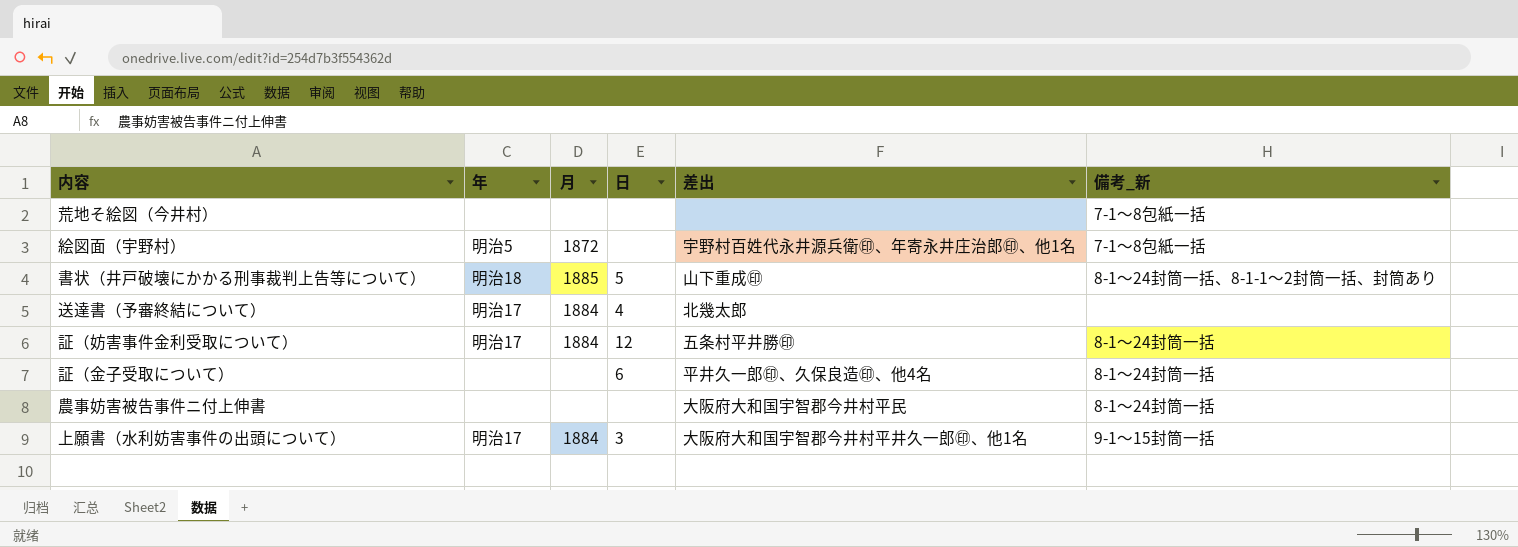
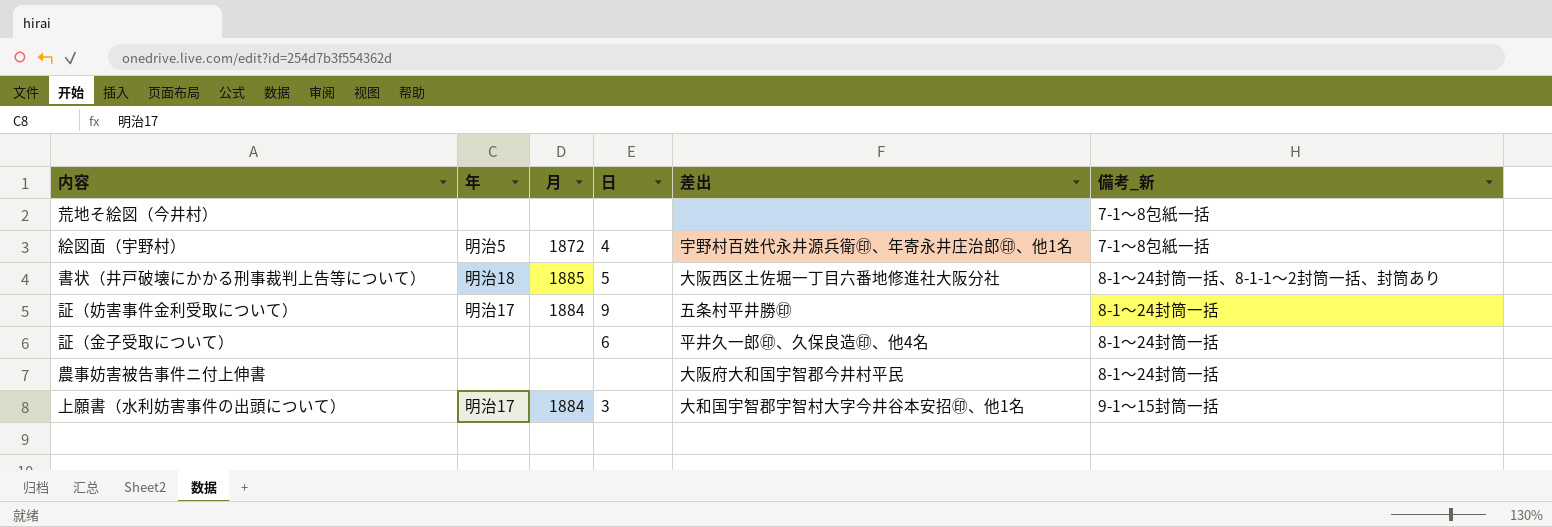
row 送達書（予審終結について）: 明治17 | 1884 | 4 | 北幾太郎 | none -> none
絵図面（宇野村） | 日: none -> 4
書状（井戸破壊にかかる刑事裁判上告等について） | 差出: 山下重成㊞ -> 大阪西区土佐堀一丁目六番地修進社大阪分社
証（妨害事件金利受取について） | 日: 12 -> 9
上願書（水利妨害事件の出頭について） | 差出: 大阪府大和国宇智郡今井村平井久一郎㊞、他1名 -> 大和国宇智郡宇智村大字今井谷本安招㊞、他1名

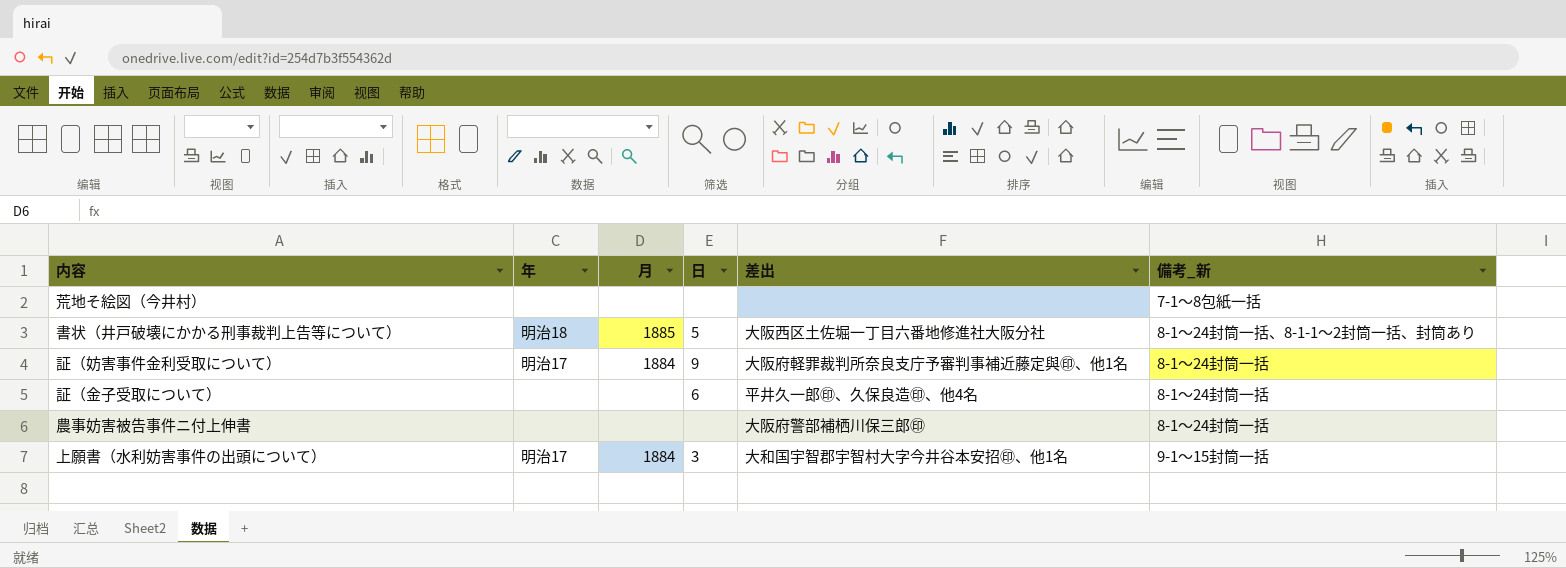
row 絵図面（宇野村）: 明治5 | 1872 | 4 | 宇野村百姓代永井源兵衛㊞、年寄永井庄治郎㊞、他1名 | 7-1～8包紙一括 -> none
証（妨害事件金利受取について） | 差出: 五条村平井勝㊞ -> 大阪府軽罪裁判所奈良支庁予審判事補近藤定與㊞、他1名
農事妨害被告事件ニ付上伸書 | 差出: 大阪府大和国宇智郡今井村平民 -> 大阪府警部補栖川保三郎㊞

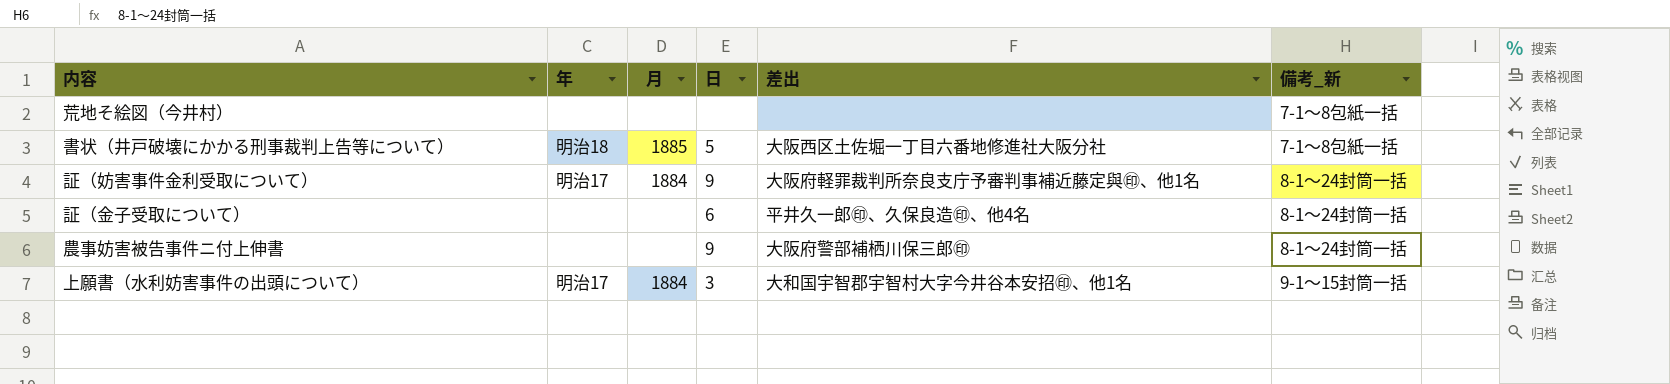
書状（井戸破壊にかかる刑事裁判上告等について） | 備考_新: 8-1～24封筒一括、8-1-1～2封筒一括、封筒あり -> 7-1～8包紙一括
農事妨害被告事件ニ付上伸書 | 日: none -> 9

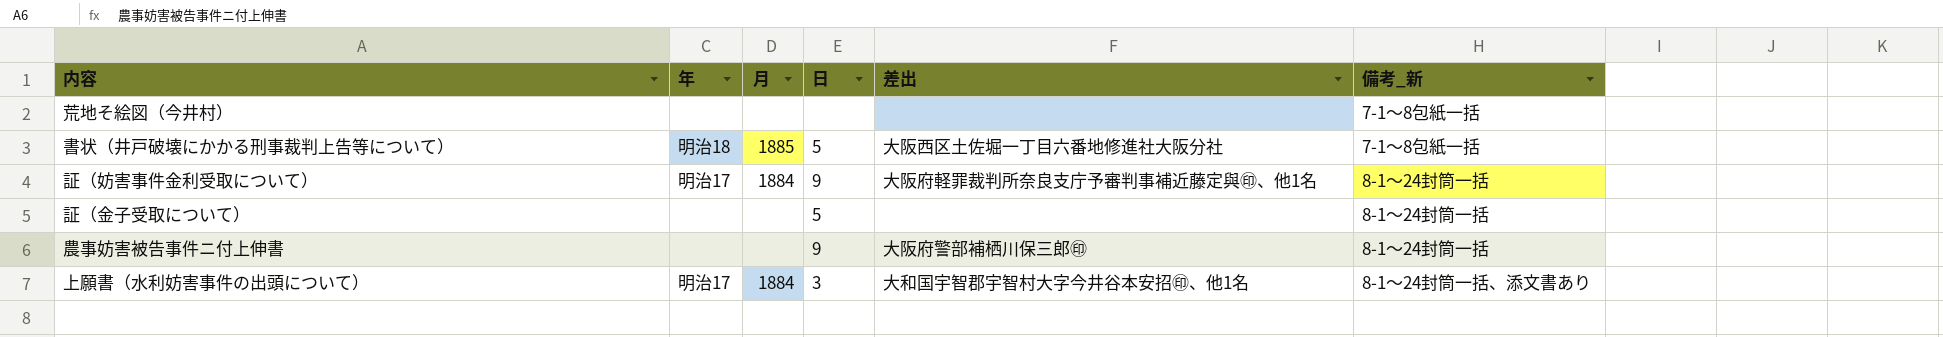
証（金子受取について） | 日: 6 -> 5
証（金子受取について） | 差出: 平井久一郎㊞、久保良造㊞、他4名 -> none
上願書（水利妨害事件の出頭について） | 備考_新: 9-1～15封筒一括 -> 8-1～24封筒一括、添文書あり

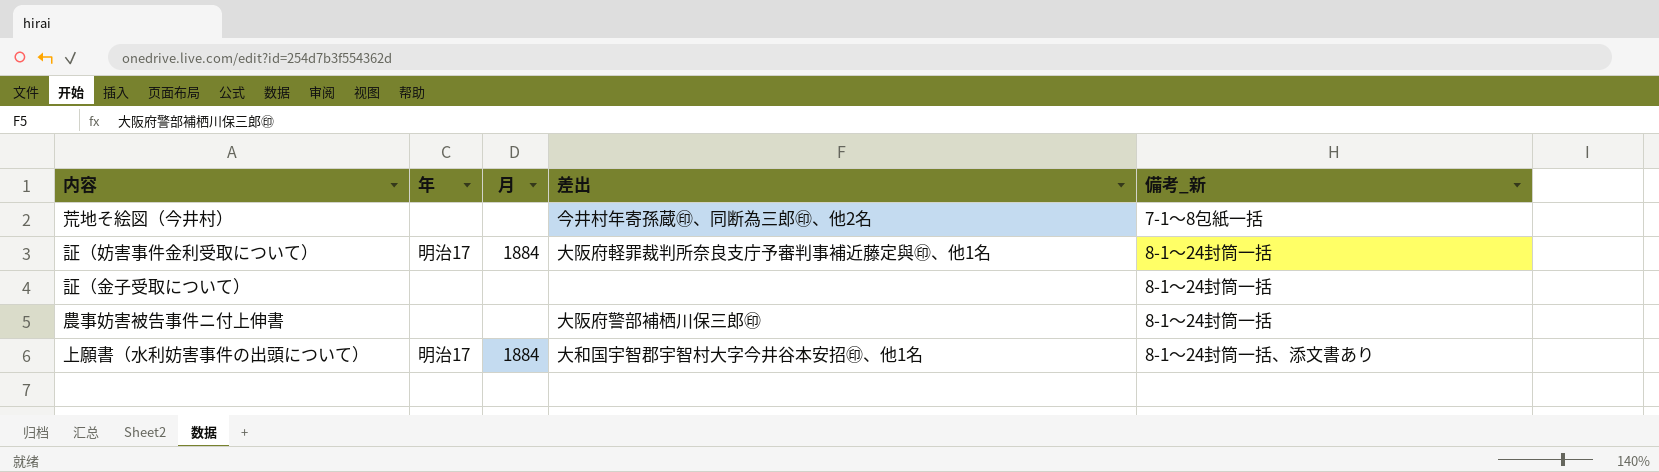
column 日 | position: 4 -> none
row 書状（井戸破壊にかかる刑事裁判上告等について）: 明治18 | 1885 | 5 | 大阪西区土佐堀一丁目六番地修進社大阪分社 | 7-1～8包紙一括 -> none
荒地そ絵図（今井村） | 差出: none -> 今井村年寄孫蔵㊞、同断為三郎㊞、他2名

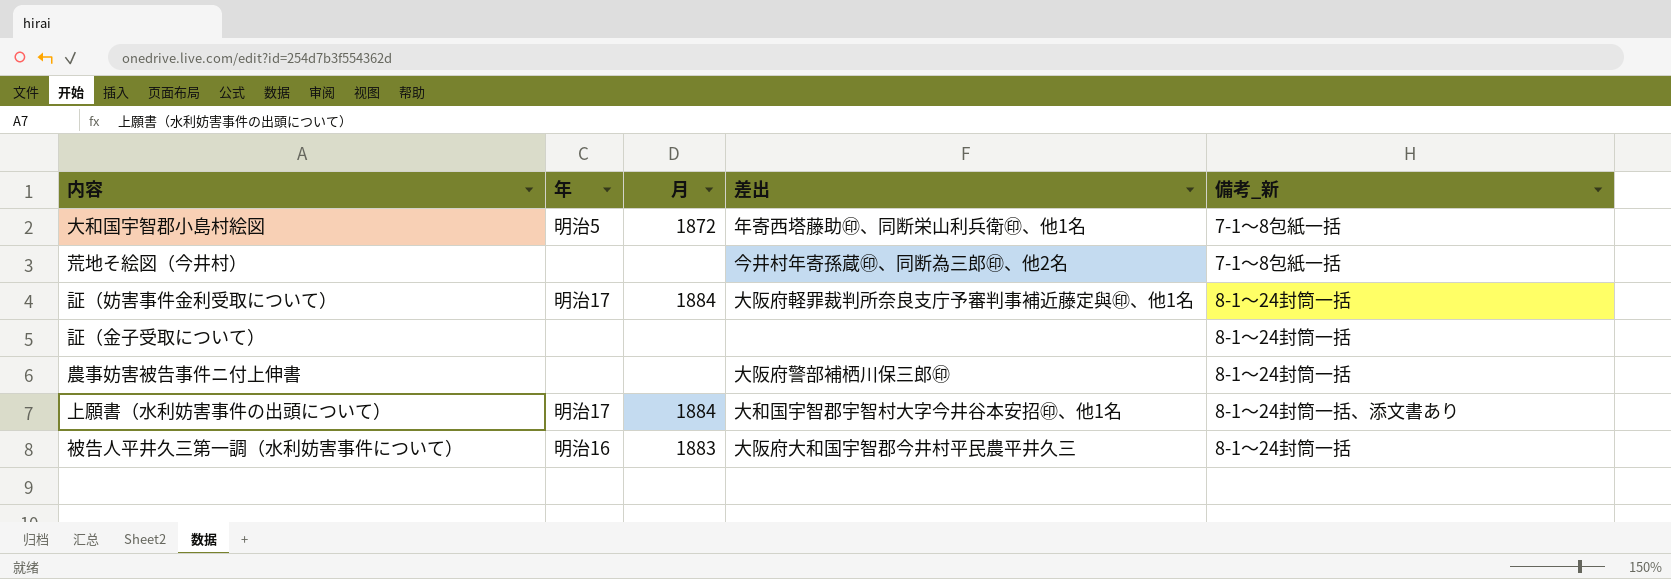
row 大和国宇智郡小島村絵図: none -> 明治5 | 1872 | 年寄西塔藤助㊞、同断栄山利兵衛㊞、他1名 | 7-1～8包紙一括
row 被告人平井久三第一調（水利妨害事件について）: none -> 明治16 | 1883 | 大阪府大和国宇智郡今井村平民農平井久三 | 8-1～24封筒一括

